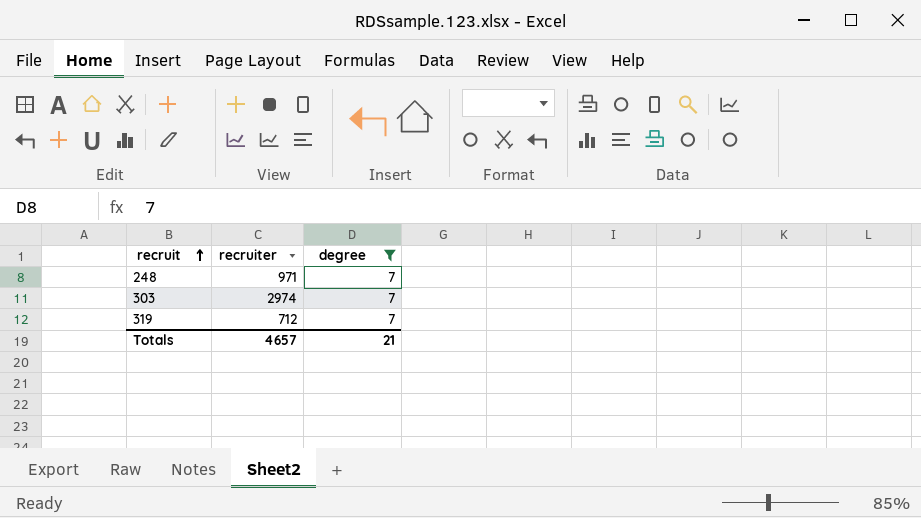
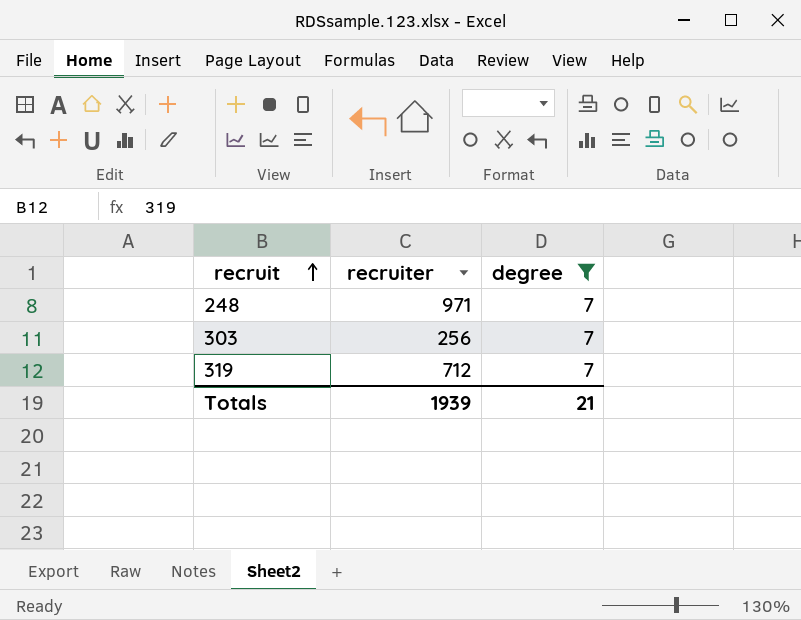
303 | recruiter: 2974 -> 256
Totals | recruiter: 4657 -> 1939

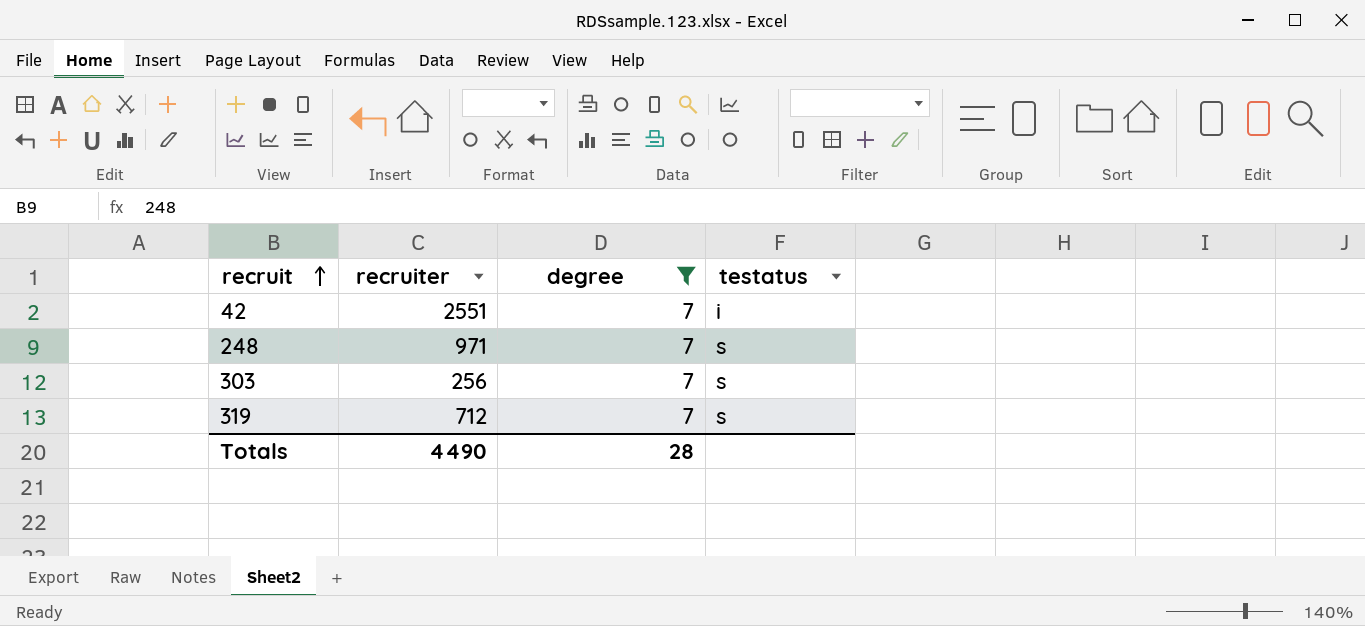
column testatus | position: none -> 4
row 42: none -> 2551 | 7 | i
Totals | recruiter: 1939 -> 4490
Totals | degree: 21 -> 28

